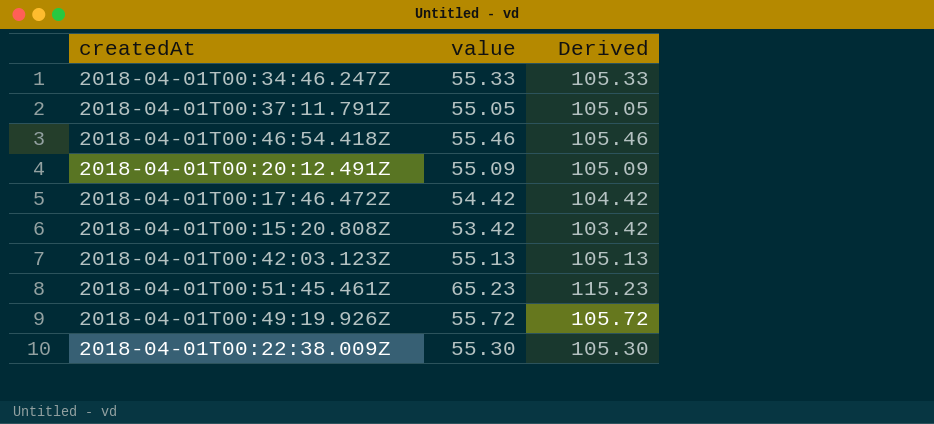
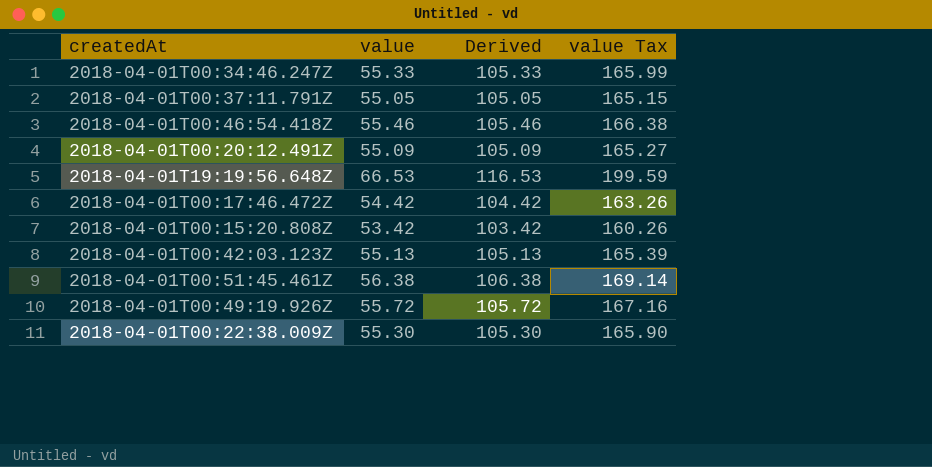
column value Tax | formula: none -> [value] * 3
row 2018-04-01T19:19:56.648Z: none -> 66.53 | 116.53 | 199.59
2018-04-01T00:51:45.461Z | value: 65.23 -> 56.38
2018-04-01T00:51:45.461Z | Derived: 115.23 -> 106.38

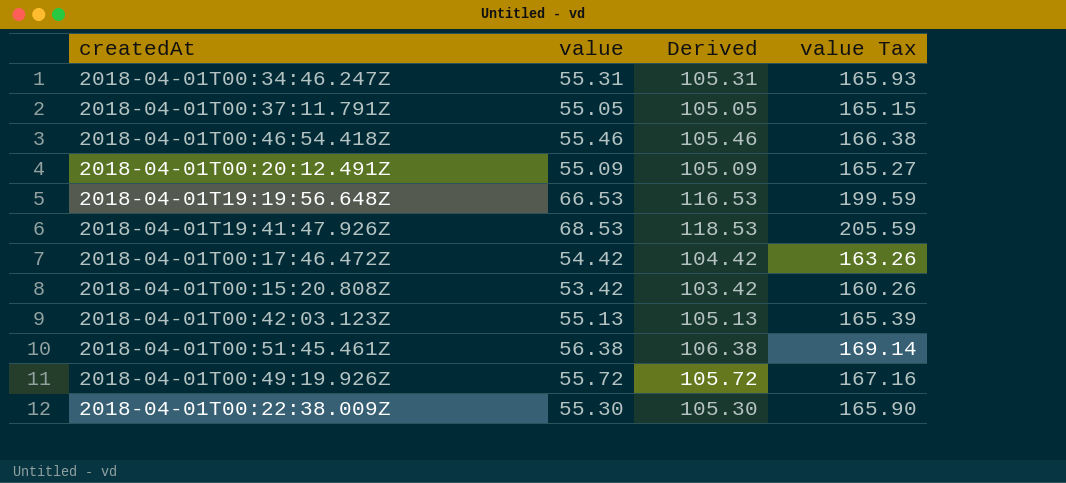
2018-04-01T00:34:46.247Z | value: 55.33 -> 55.31
2018-04-01T00:34:46.247Z | Derived: 105.33 -> 105.31
2018-04-01T00:34:46.247Z | value Tax: 165.99 -> 165.93
row 2018-04-01T19:41:47.926Z: none -> 68.53 | 118.53 | 205.59

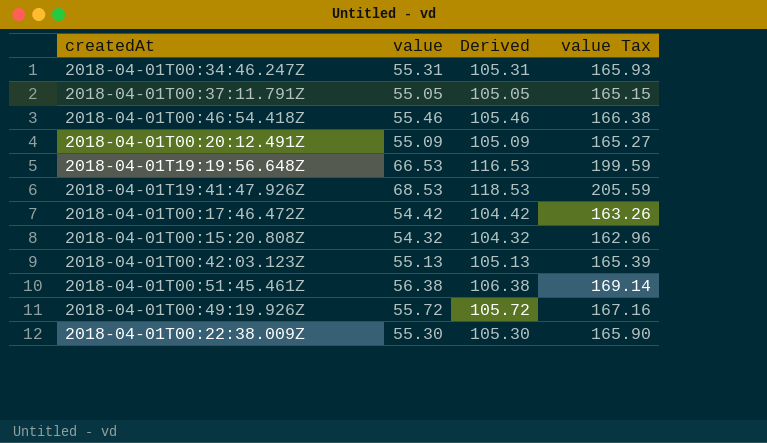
2018-04-01T00:15:20.808Z | value: 53.42 -> 54.32
2018-04-01T00:15:20.808Z | Derived: 103.42 -> 104.32
2018-04-01T00:15:20.808Z | value Tax: 160.26 -> 162.96

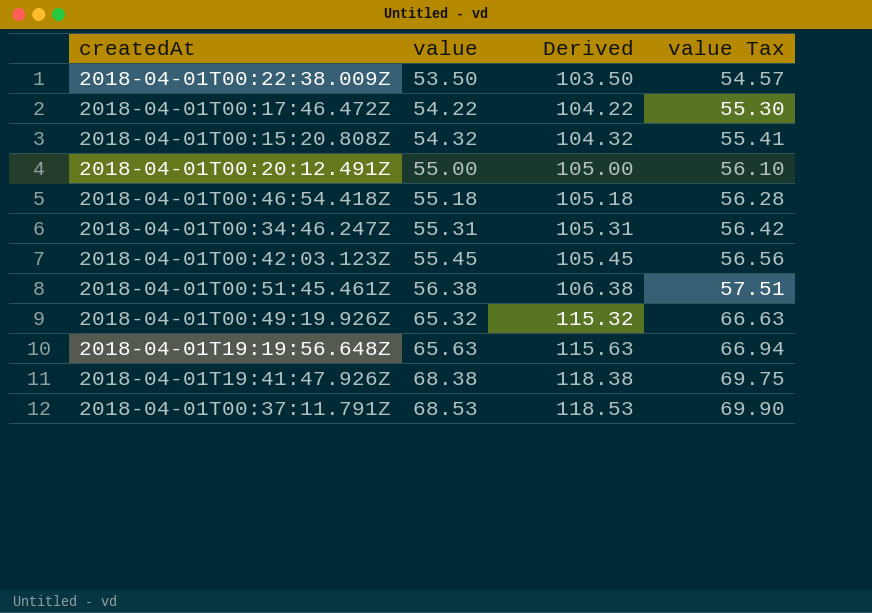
row order: none -> value ascending
column value Tax | formula: [value] * 3 -> [value] * 1.02
2018-04-01T00:22:38.009Z | value: 55.30 -> 53.50
2018-04-01T00:22:38.009Z | Derived: 105.30 -> 103.50
2018-04-01T00:17:46.472Z | value: 54.42 -> 54.22
2018-04-01T00:17:46.472Z | Derived: 104.42 -> 104.22
2018-04-01T00:20:12.491Z | value: 55.09 -> 55.00
2018-04-01T00:20:12.491Z | Derived: 105.09 -> 105.00
2018-04-01T00:46:54.418Z | value: 55.46 -> 55.18
2018-04-01T00:46:54.418Z | Derived: 105.46 -> 105.18
2018-04-01T00:42:03.123Z | value: 55.13 -> 55.45
2018-04-01T00:42:03.123Z | Derived: 105.13 -> 105.45
2018-04-01T00:49:19.926Z | value: 55.72 -> 65.32
2018-04-01T00:49:19.926Z | Derived: 105.72 -> 115.32
2018-04-01T19:19:56.648Z | value: 66.53 -> 65.63
2018-04-01T19:19:56.648Z | Derived: 116.53 -> 115.63
2018-04-01T19:41:47.926Z | value: 68.53 -> 68.38
2018-04-01T19:41:47.926Z | Derived: 118.53 -> 118.38
2018-04-01T00:37:11.791Z | value: 55.05 -> 68.53
2018-04-01T00:37:11.791Z | Derived: 105.05 -> 118.53

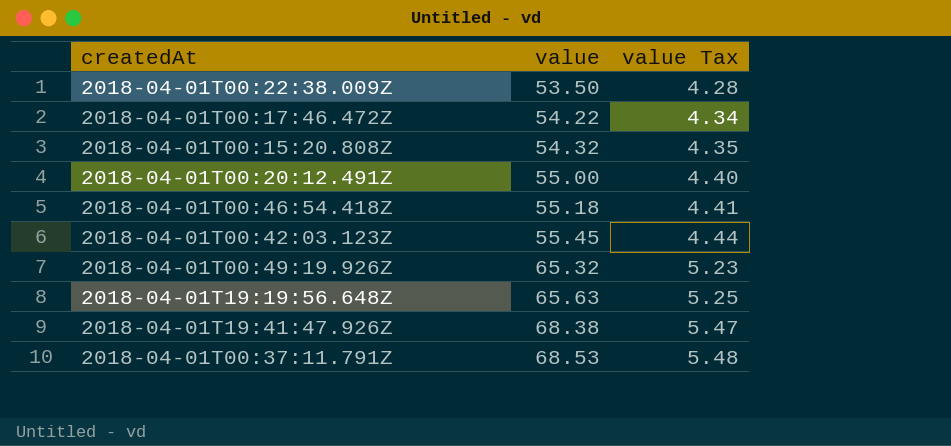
column Derived | formula: [value] + 50 -> none
column value Tax | formula: [value] * 1.02 -> [value] * 0.08
row 2018-04-01T00:34:46.247Z: 55.31 | 105.31 | 56.42 -> none
row 2018-04-01T00:51:45.461Z: 56.38 | 106.38 | 57.51 -> none

